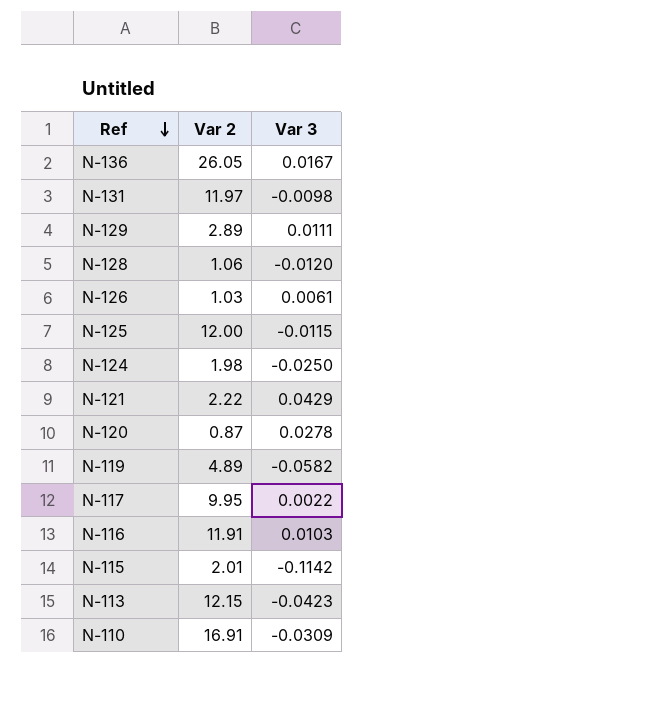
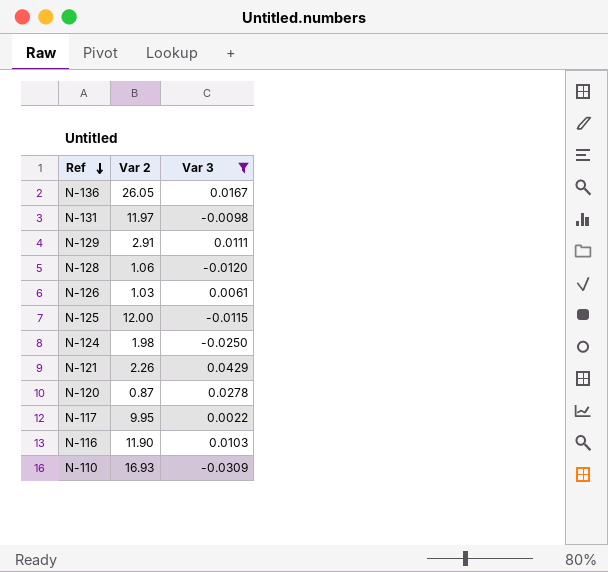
filter: none -> Var 3 >= -0.0309
N-129 | Var 2: 2.89 -> 2.91
N-121 | Var 2: 2.22 -> 2.26
N-116 | Var 2: 11.91 -> 11.90
N-110 | Var 2: 16.91 -> 16.93

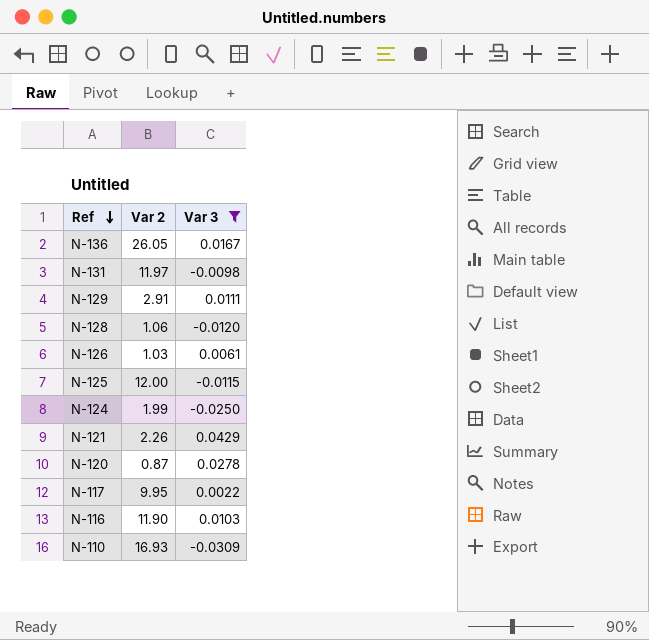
N-124 | Var 2: 1.98 -> 1.99

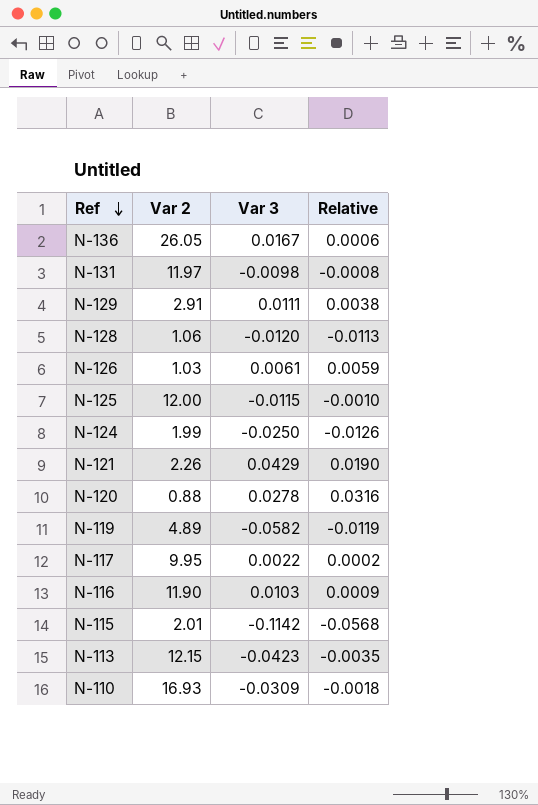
filter: Var 3 >= -0.0309 -> none
column Relative | formula: none -> [Var 3] / [Var 2]
N-120 | Var 2: 0.87 -> 0.88

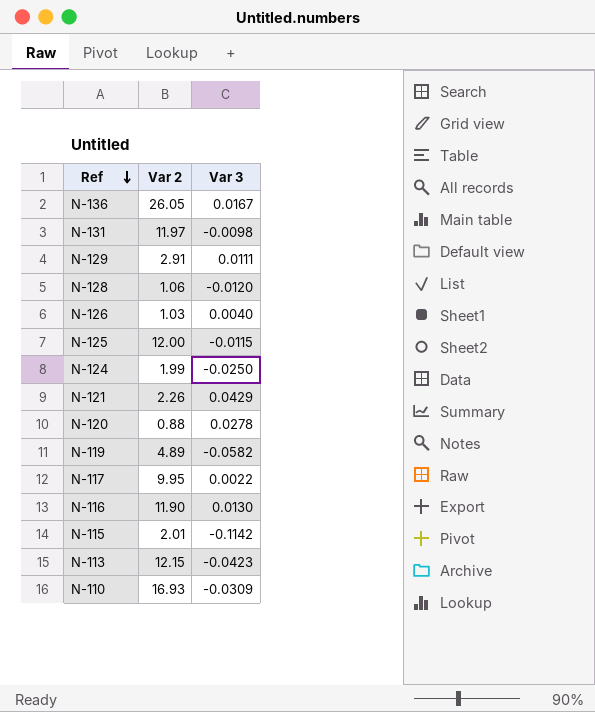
column Relative | formula: [Var 3] / [Var 2] -> none
N-126 | Var 3: 0.0061 -> 0.0040
N-116 | Var 3: 0.0103 -> 0.0130

